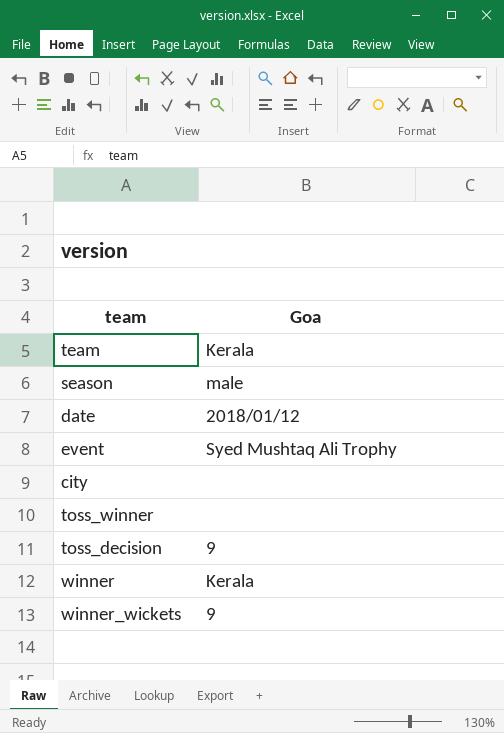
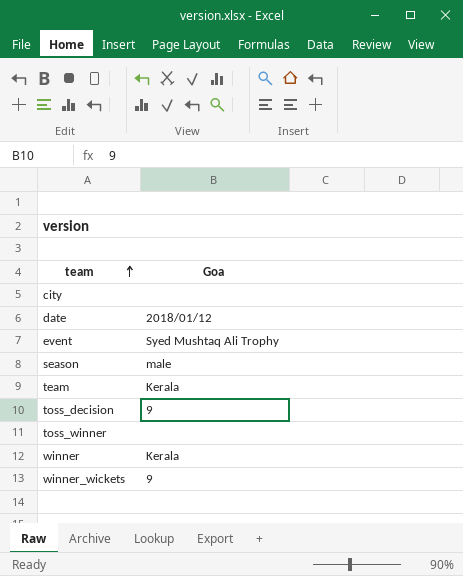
row order: none -> team ascending

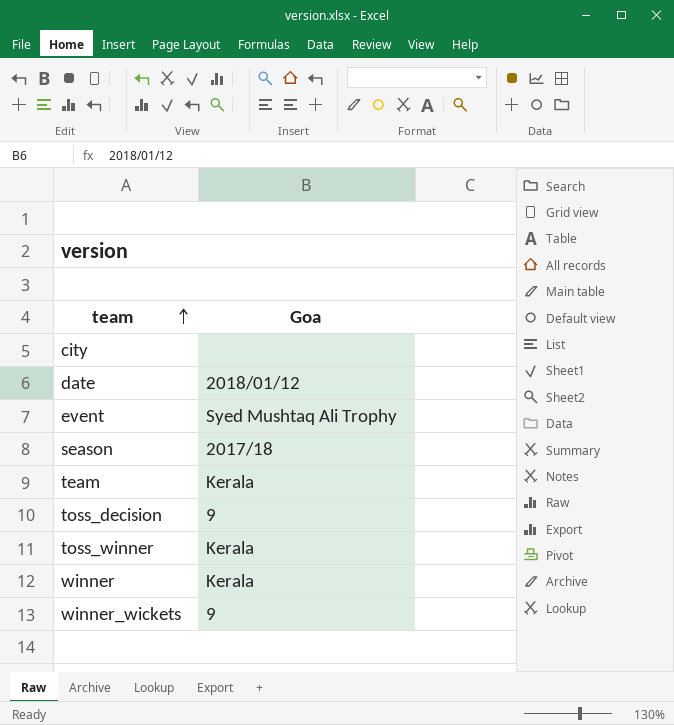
season | Goa: male -> 2017/18
toss_winner | Goa: none -> Kerala

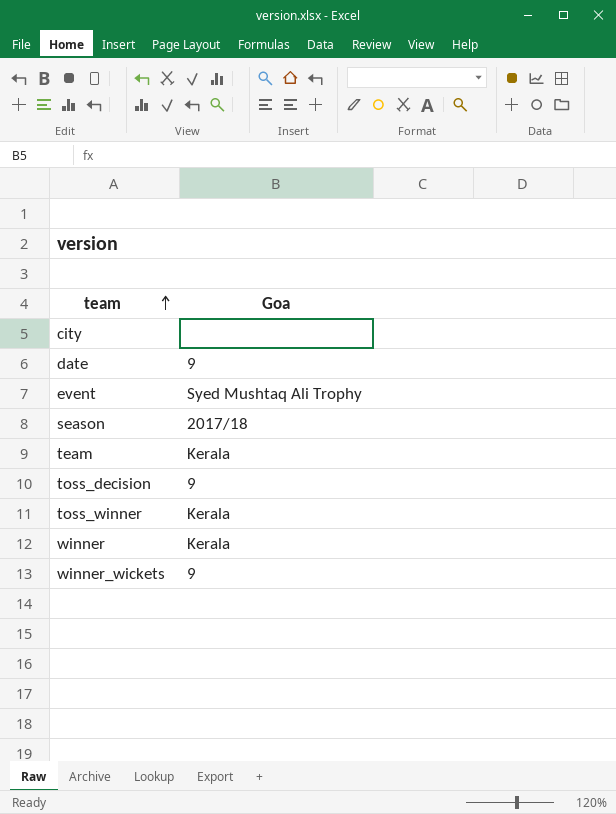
date | Goa: 2018/01/12 -> 9

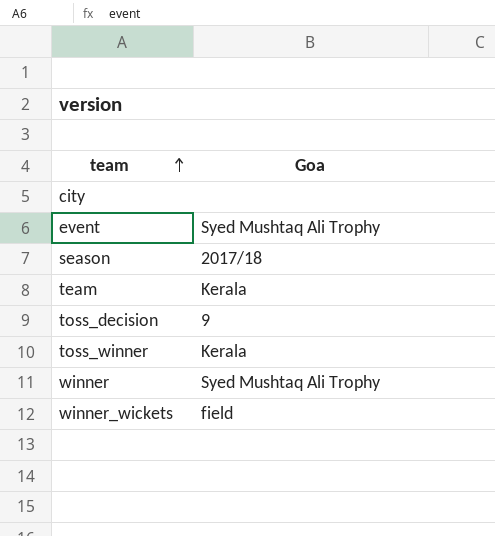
row date: 9 -> none
winner | Goa: Kerala -> Syed Mushtaq Ali Trophy
winner_wickets | Goa: 9 -> field

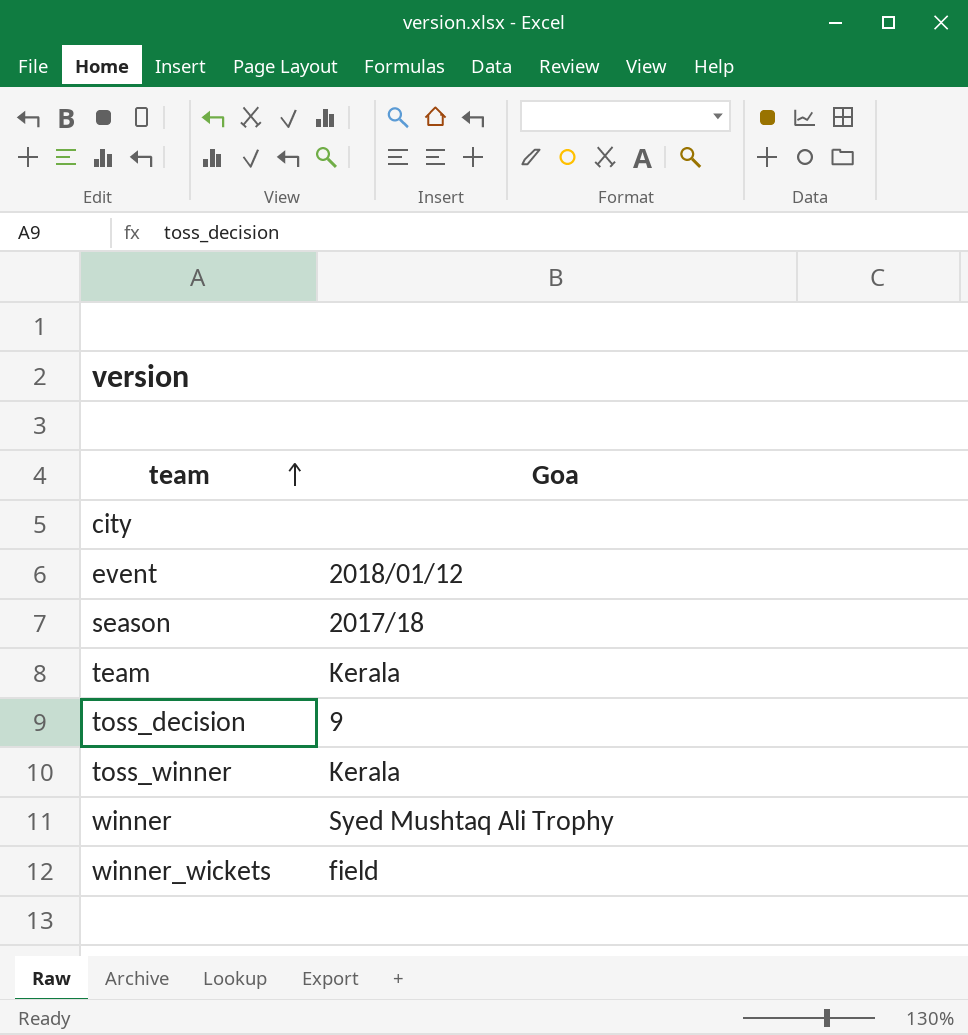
event | Goa: Syed Mushtaq Ali Trophy -> 2018/01/12

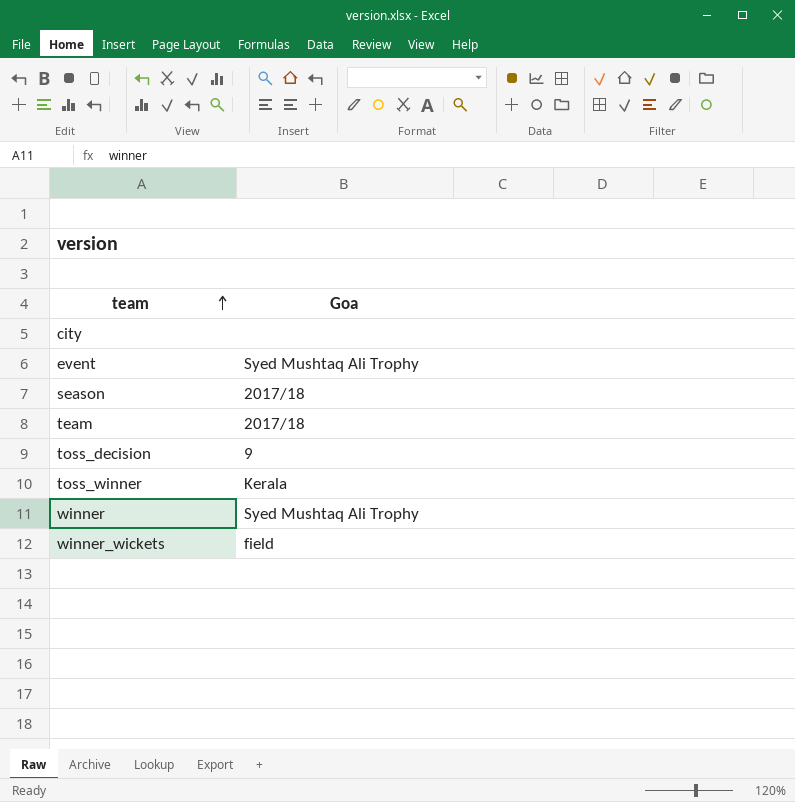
event | Goa: 2018/01/12 -> Syed Mushtaq Ali Trophy
team | Goa: Kerala -> 2017/18

